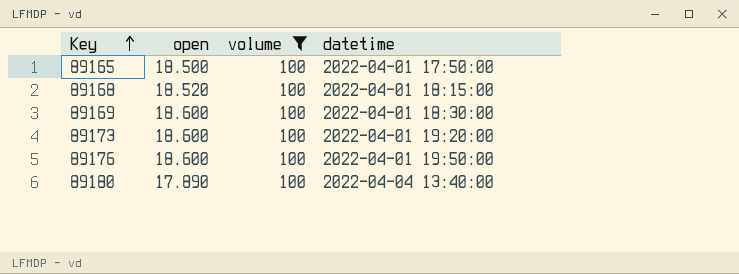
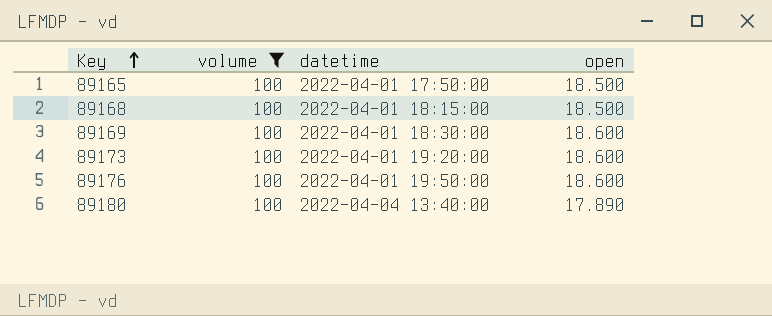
column open | position: 2 -> 4
89168 | open: 18.520 -> 18.500

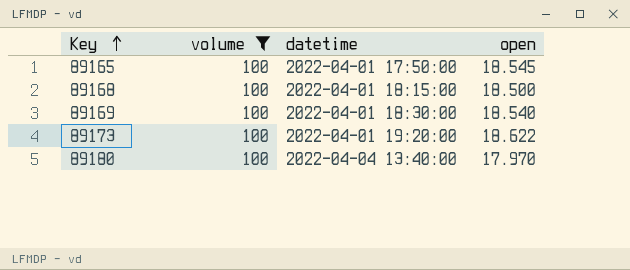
row 89176: 100 | 2022-04-01 19:50:00 | 18.600 -> none
89165 | open: 18.500 -> 18.545
89169 | open: 18.600 -> 18.540
89173 | open: 18.600 -> 18.622
89180 | open: 17.890 -> 17.970

